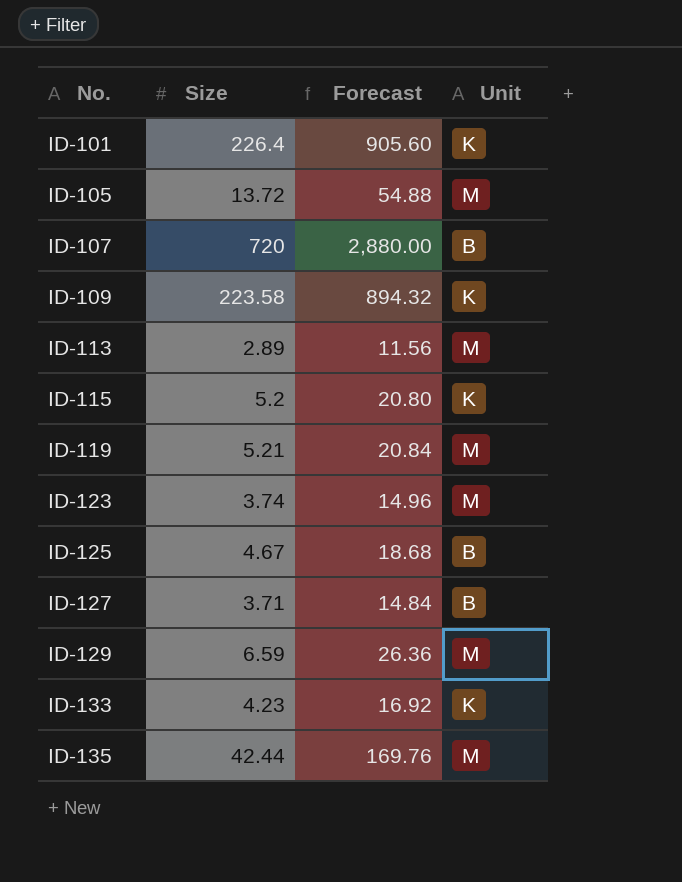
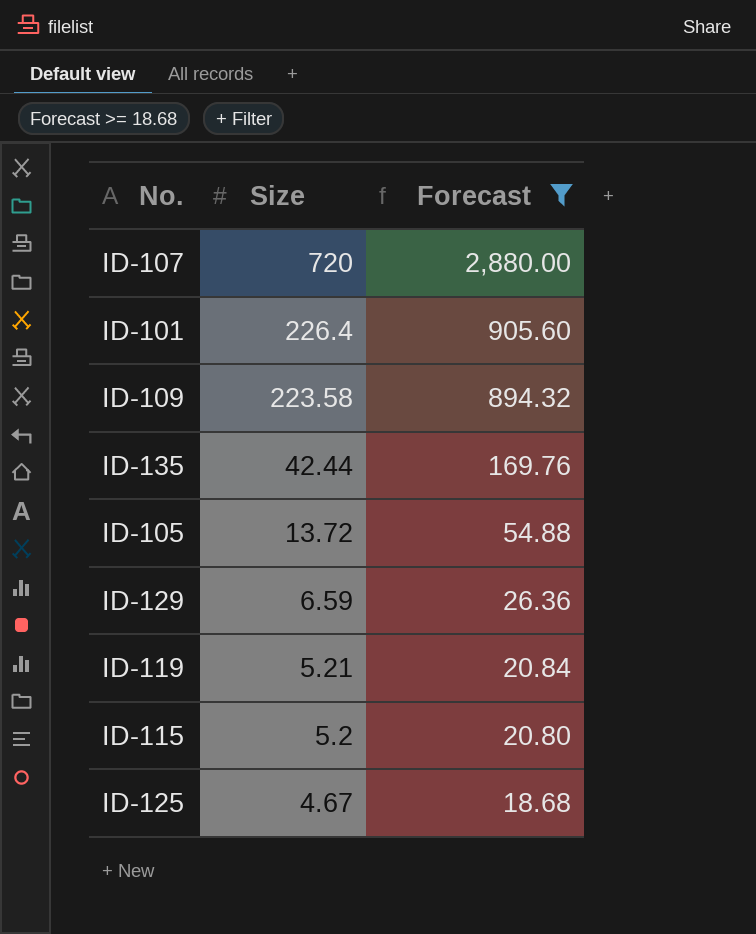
filter: none -> Forecast >= 18.68
row order: No. ascending -> Size descending
column Unit | position: 4 -> none

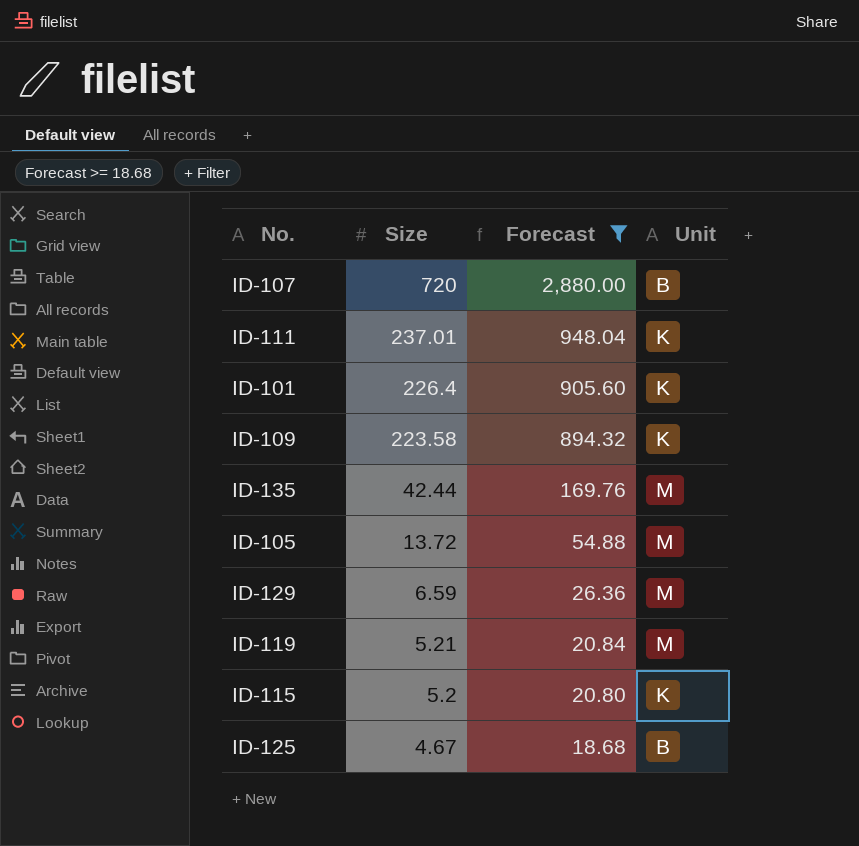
column Unit | position: none -> 4
row ID-111: none -> 237.01 | 948.04 | K

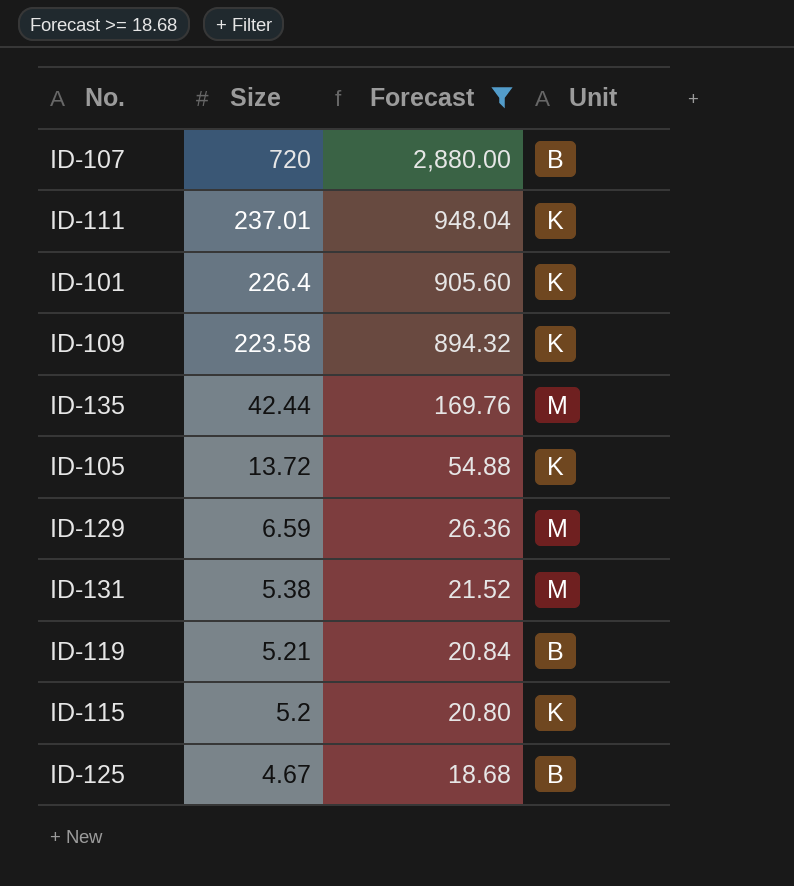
ID-105 | Unit: M -> K
row ID-131: none -> 5.38 | 21.52 | M
ID-119 | Unit: M -> B

